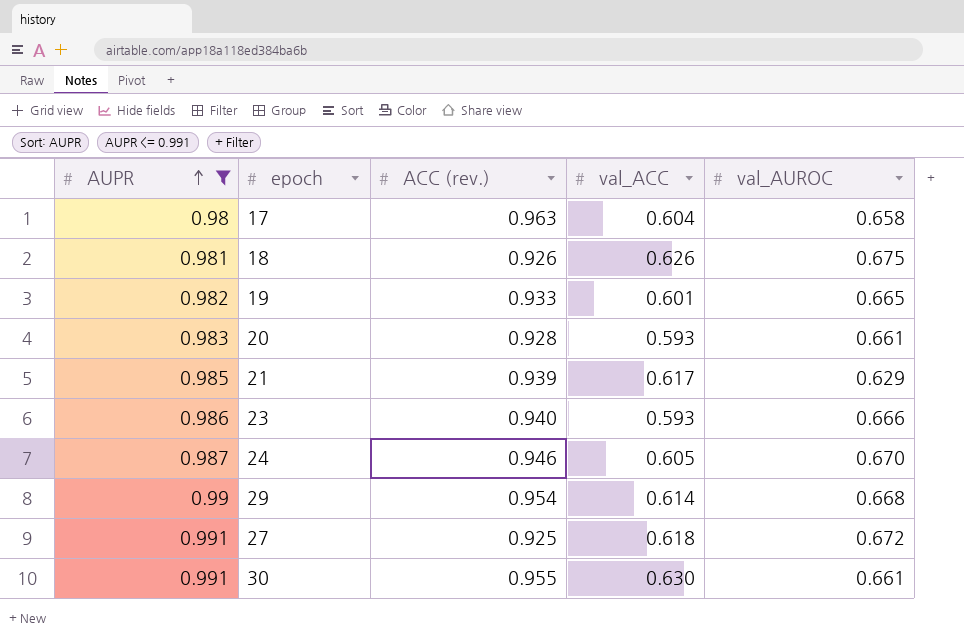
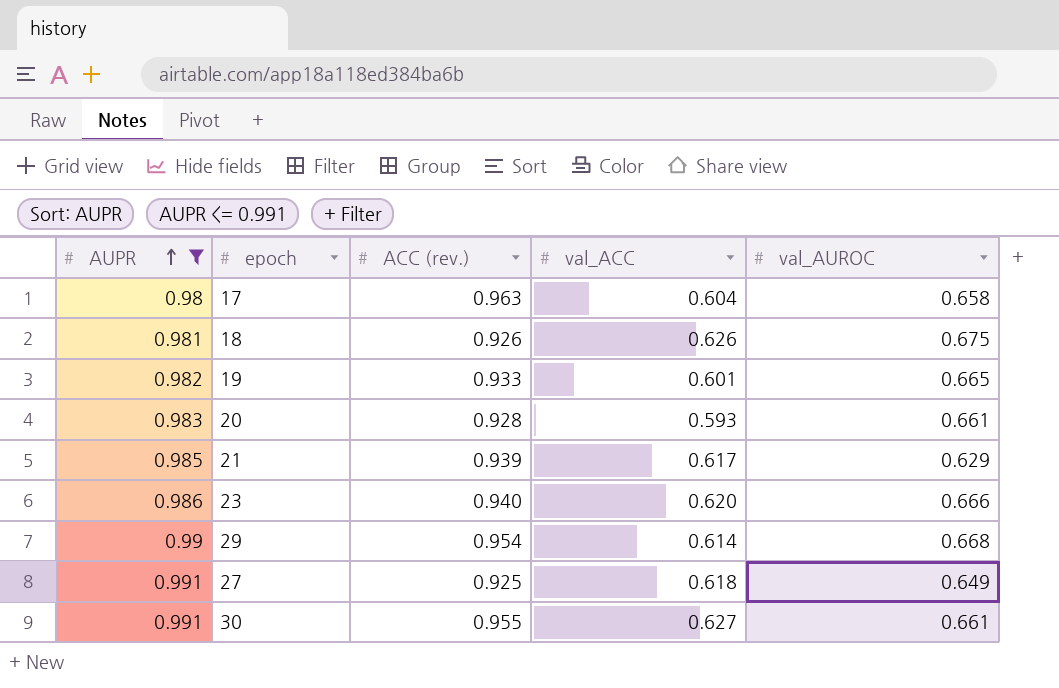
row 24: 0.987 | 0.946 | 0.605 | 0.670 -> none
23 | val_ACC: 0.593 -> 0.620
27 | val_AUROC: 0.672 -> 0.649
30 | val_ACC: 0.630 -> 0.627

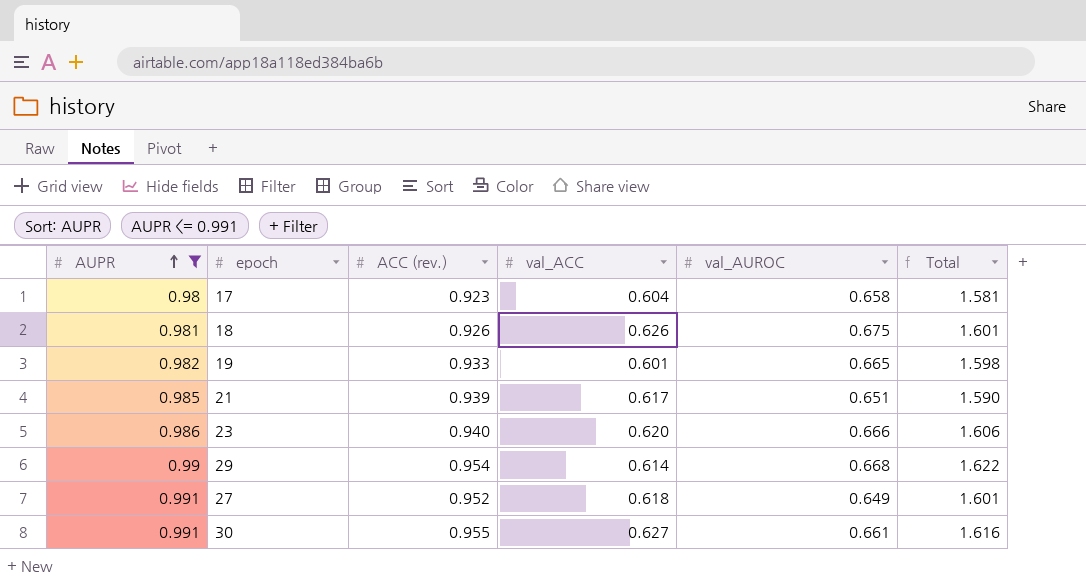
column Total | formula: none -> [ACC (rev.)] + [val_AUROC]
row 20: 0.983 | 0.928 | 0.593 | 0.661 -> none
17 | ACC (rev.): 0.963 -> 0.923
21 | val_AUROC: 0.629 -> 0.651
27 | ACC (rev.): 0.925 -> 0.952

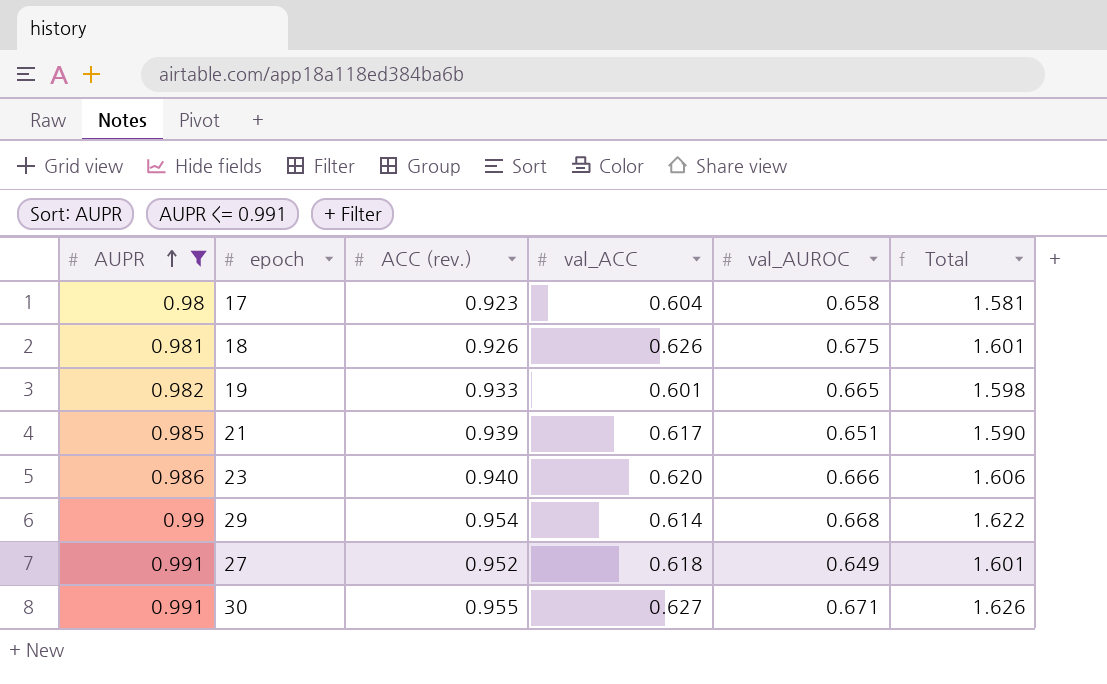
30 | val_AUROC: 0.661 -> 0.671
30 | Total: 1.616 -> 1.626

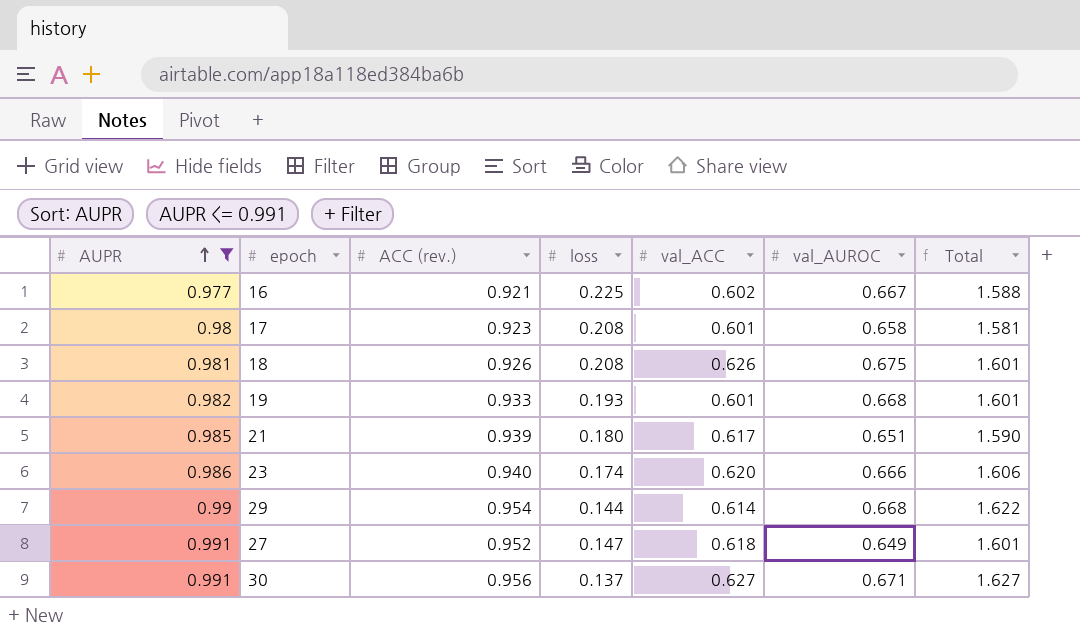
column loss | position: none -> 4
row 16: none -> 0.977 | 0.921 | 0.225 | 0.602 | 0.667 | 1.588
17 | val_ACC: 0.604 -> 0.601
19 | val_AUROC: 0.665 -> 0.668
19 | Total: 1.598 -> 1.601
30 | ACC (rev.): 0.955 -> 0.956
30 | Total: 1.626 -> 1.627

